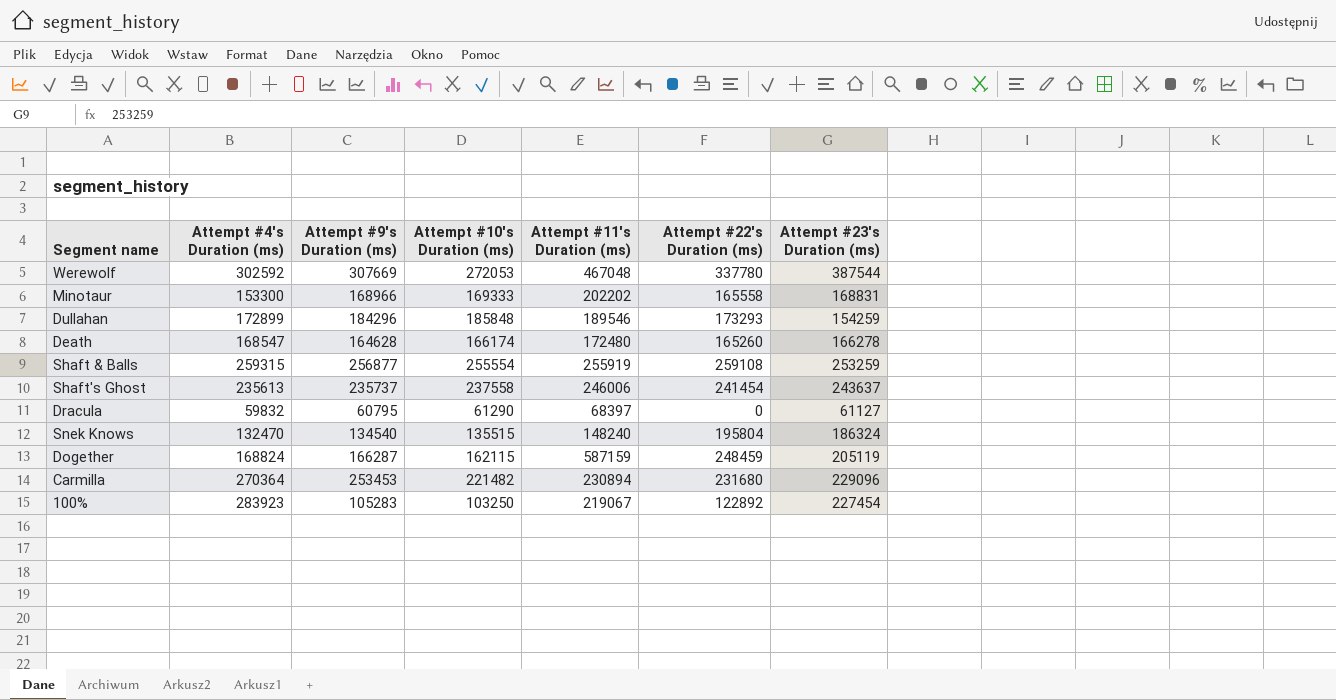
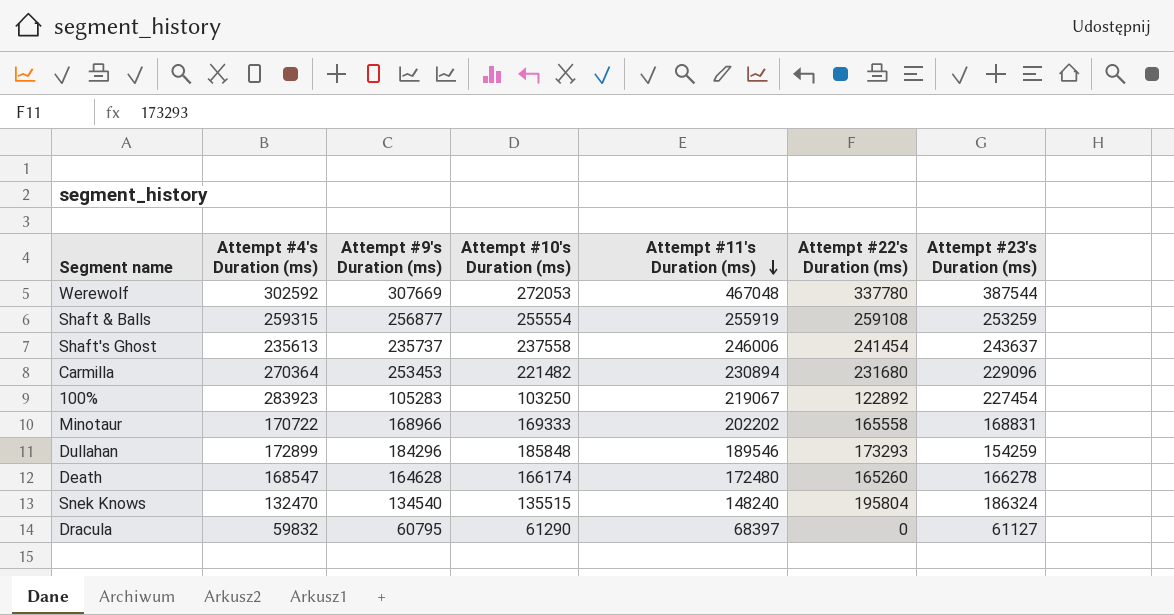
row order: none -> Attempt #11's Duration (ms) descending
row Dogether: 168824 | 166287 | 162115 | 587159 | 248459 | 205119 -> none
Minotaur | Attempt #4's Duration (ms): 153300 -> 170722

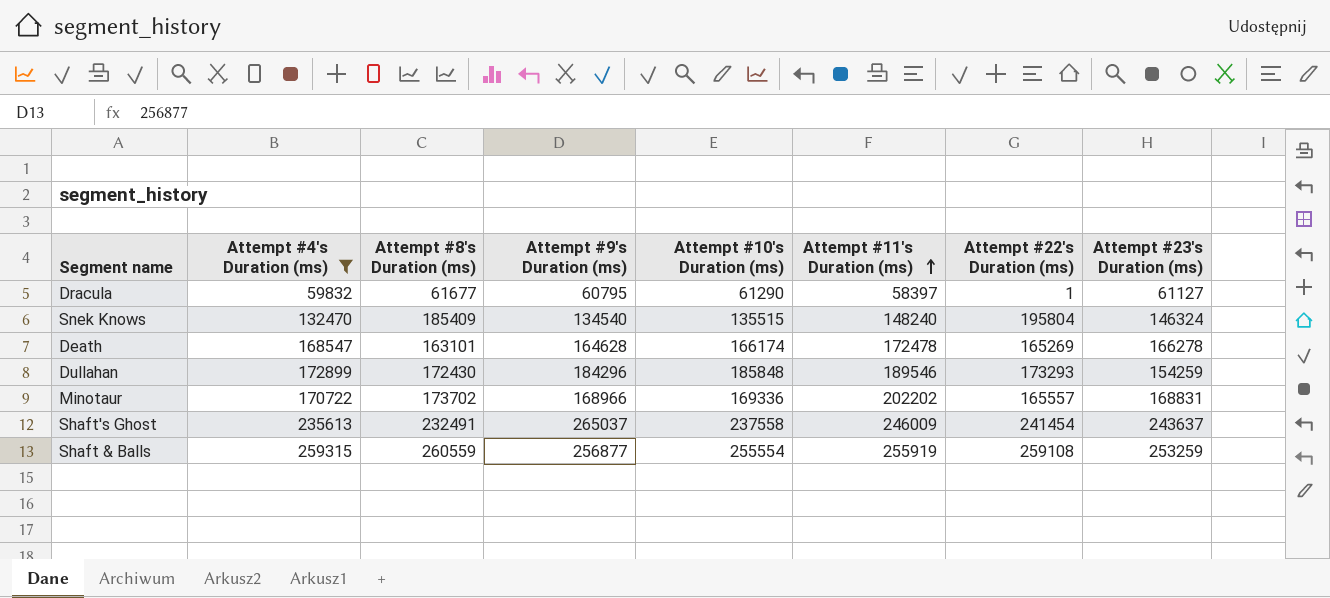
filter: none -> Attempt #4's Duration (ms) <= 259315
row order: Attempt #11's Duration (ms) descending -> Attempt #11's Duration (ms) ascending
column Attempt #8's Duration (ms) | position: none -> 3
Dracula | Attempt #11's Duration (ms): 68397 -> 58397
Dracula | Attempt #22's Duration (ms): 0 -> 1
Snek Knows | Attempt #23's Duration (ms): 186324 -> 146324
Death | Attempt #11's Duration (ms): 172480 -> 172478
Death | Attempt #22's Duration (ms): 165260 -> 165269
Minotaur | Attempt #10's Duration (ms): 169333 -> 169336
Minotaur | Attempt #22's Duration (ms): 165558 -> 165557
Shaft's Ghost | Attempt #9's Duration (ms): 235737 -> 265037
Shaft's Ghost | Attempt #11's Duration (ms): 246006 -> 246009

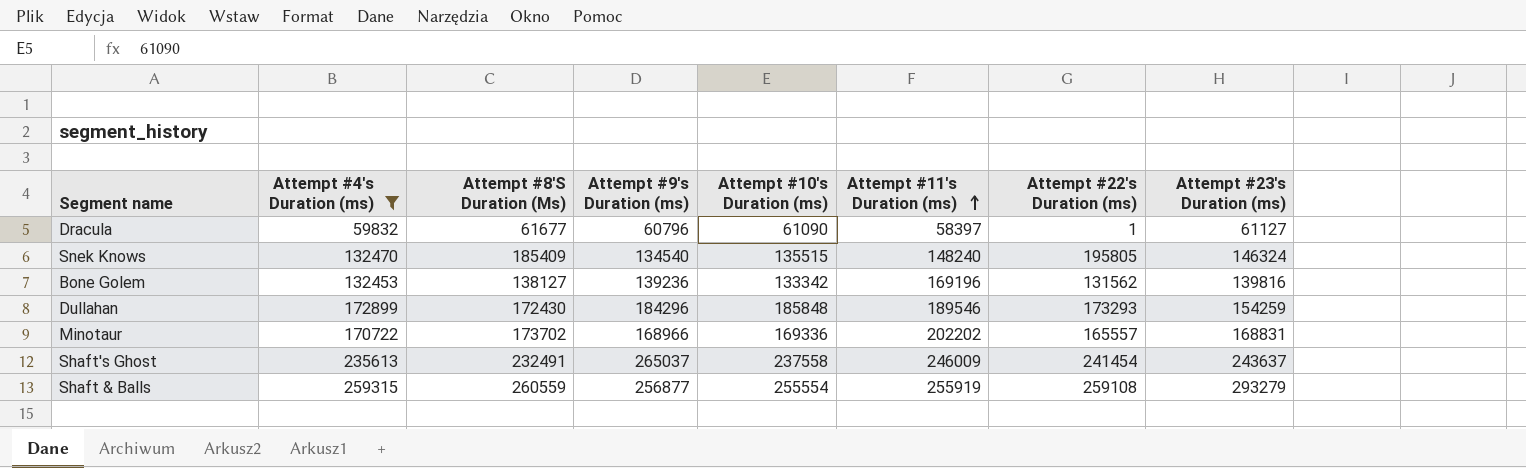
column name: Attempt #8's Duration (ms) -> Attempt #8'S Duration (Ms)
row Death: 168547 | 163101 | 164628 | 166174 | 172478 | 165269 | 166278 -> none
Dracula | Attempt #9's Duration (ms): 60795 -> 60796
Dracula | Attempt #10's Duration (ms): 61290 -> 61090
Snek Knows | Attempt #22's Duration (ms): 195804 -> 195805
row Bone Golem: none -> 132453 | 138127 | 139236 | 133342 | 169196 | 131562 | 139816
Shaft & Balls | Attempt #23's Duration (ms): 253259 -> 293279

